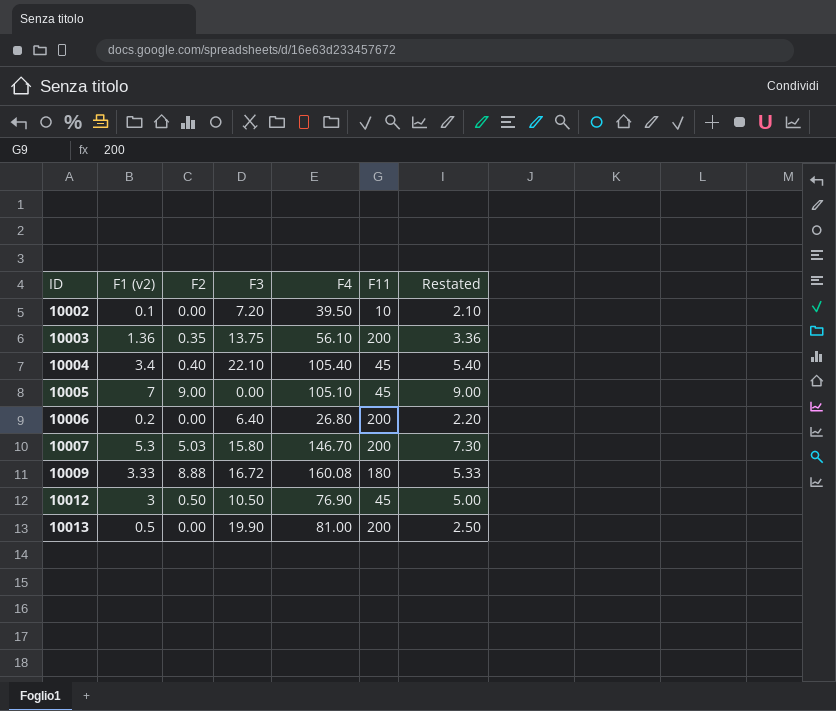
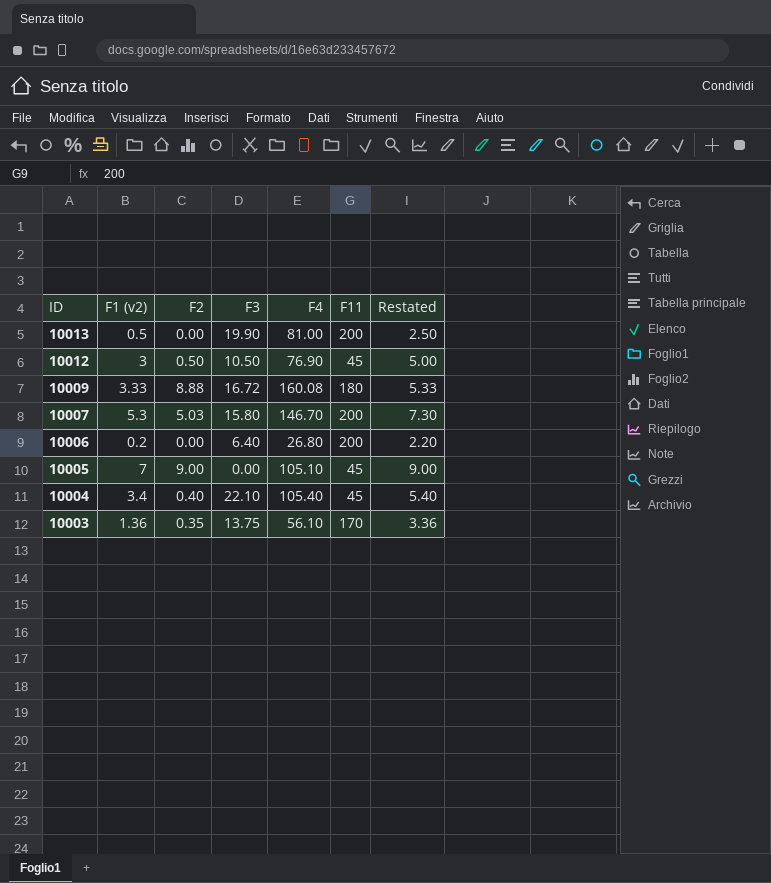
row order: ID ascending -> ID descending
row 10002: 0.1 | 0.00 | 7.20 | 39.50 | 10 | 2.10 -> none
10003 | F11: 200 -> 170

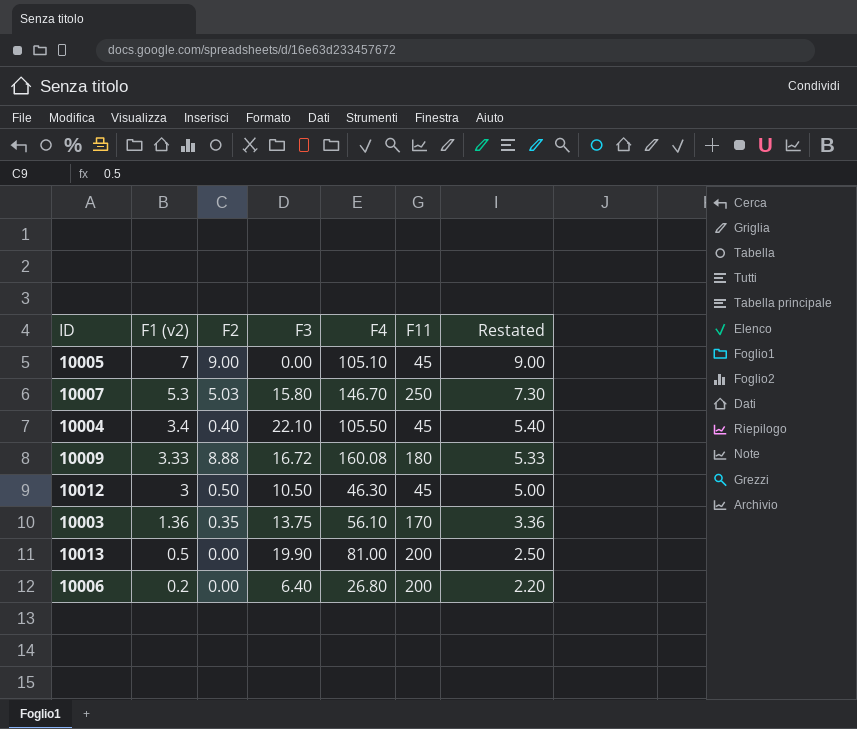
row order: ID descending -> F1 (v2) descending
10007 | F11: 200 -> 250
10004 | F4: 105.40 -> 105.50
10012 | F4: 76.90 -> 46.30

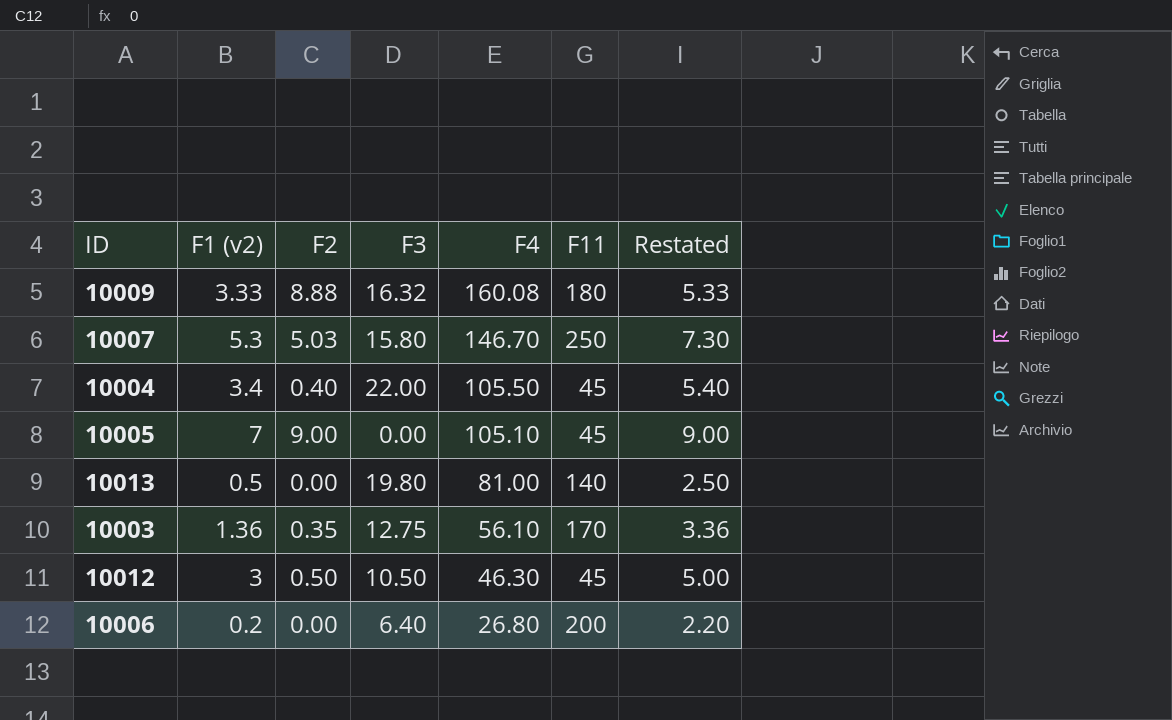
row order: F1 (v2) descending -> F4 descending
10009 | F3: 16.72 -> 16.32
10004 | F3: 22.10 -> 22.00
10013 | F3: 19.90 -> 19.80
10013 | F11: 200 -> 140
10003 | F3: 13.75 -> 12.75

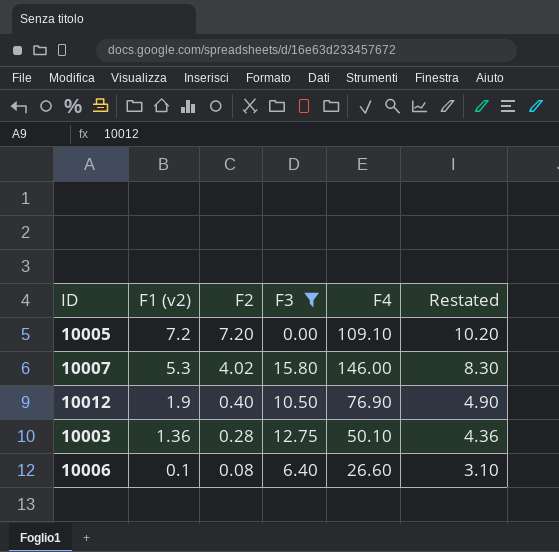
filter: none -> F3 <= 15.80
row order: F4 descending -> F1 (v2) descending
column F11 | position: 6 -> none
column Restated | formula: [F1 (v2)] + 2 -> [F1 (v2)] + 3
10005 | F1 (v2): 7 -> 7.2
10005 | F2: 9.00 -> 7.20
10005 | F4: 105.10 -> 109.10
10007 | F2: 5.03 -> 4.02
10007 | F4: 146.70 -> 146.00
10012 | F1 (v2): 3 -> 1.9
10012 | F2: 0.50 -> 0.40
10012 | F4: 46.30 -> 76.90
10003 | F2: 0.35 -> 0.28
10003 | F4: 56.10 -> 50.10
10006 | F1 (v2): 0.2 -> 0.1
10006 | F2: 0.00 -> 0.08
10006 | F4: 26.80 -> 26.60

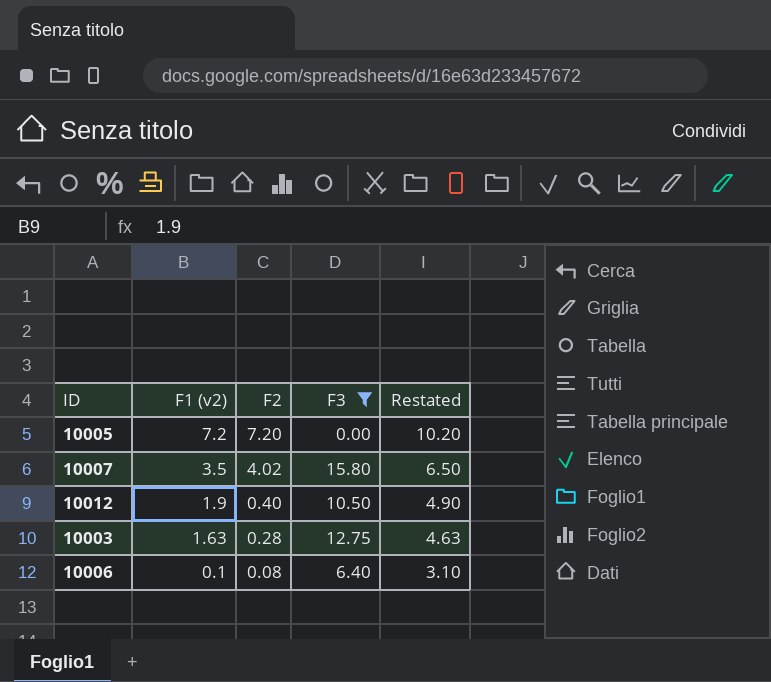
column F4 | position: 5 -> none
10007 | F1 (v2): 5.3 -> 3.5
10007 | Restated: 8.30 -> 6.50
10003 | F1 (v2): 1.36 -> 1.63
10003 | Restated: 4.36 -> 4.63

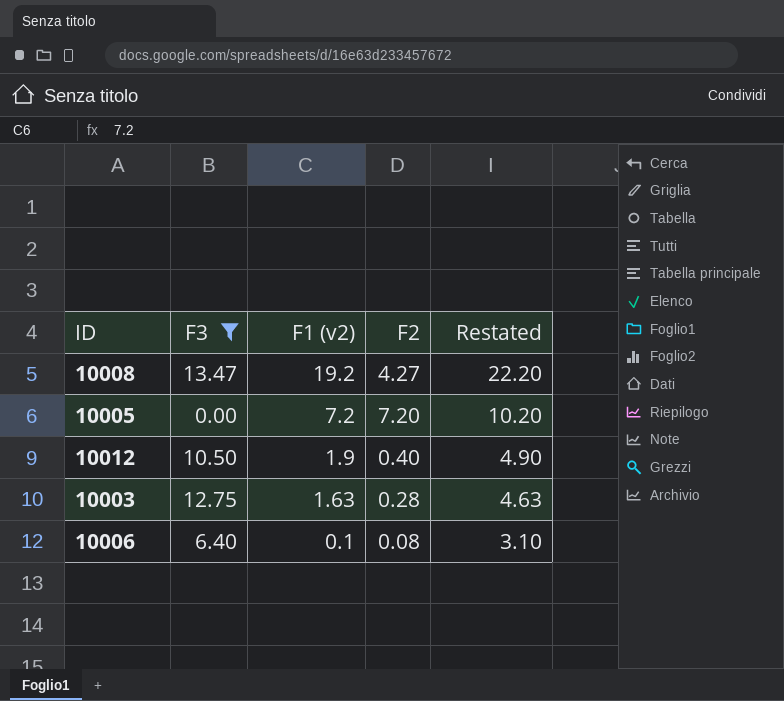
column F3 | position: 4 -> 2
row 10007: 3.5 | 4.02 | 15.80 | 6.50 -> none
row 10008: none -> 13.47 | 19.2 | 4.27 | 22.20

